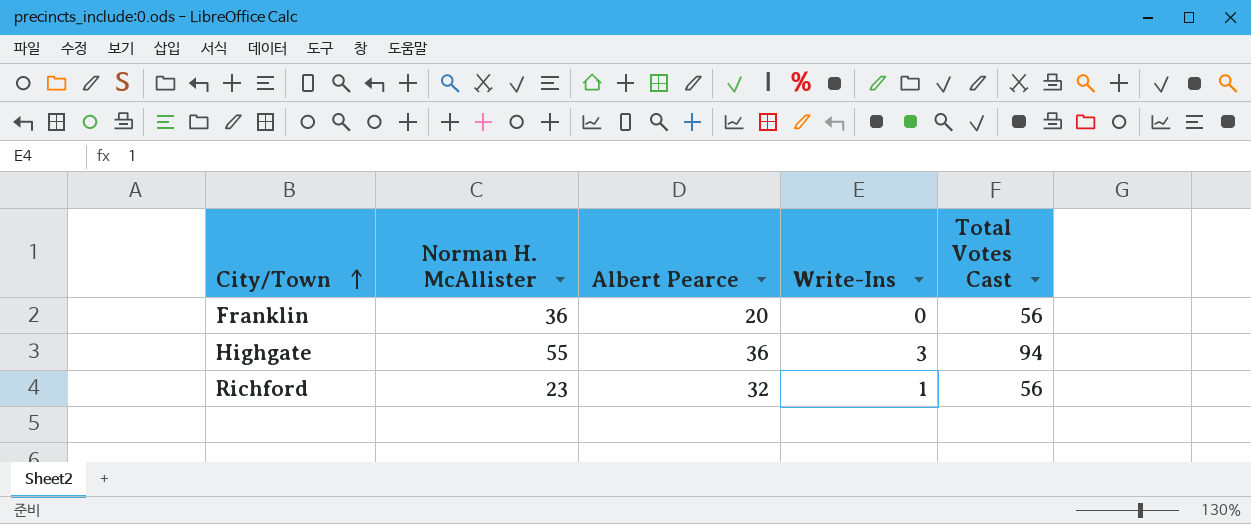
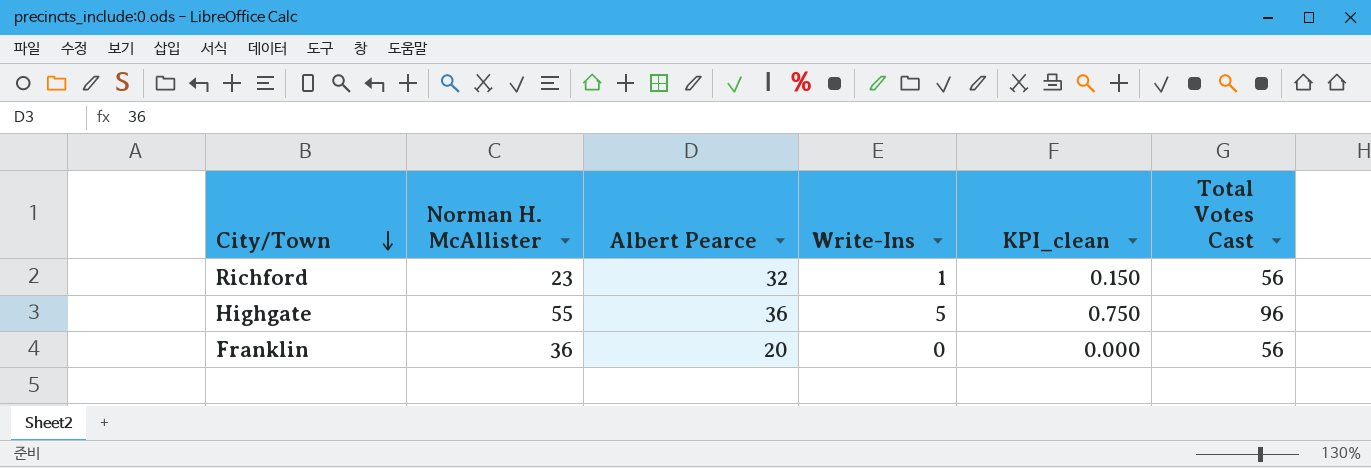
row order: City/Town ascending -> City/Town descending
column KPI_clean | formula: none -> [Write-Ins] * 0.15
Highgate | Write-Ins: 3 -> 5
Highgate | Total Votes Cast: 94 -> 96

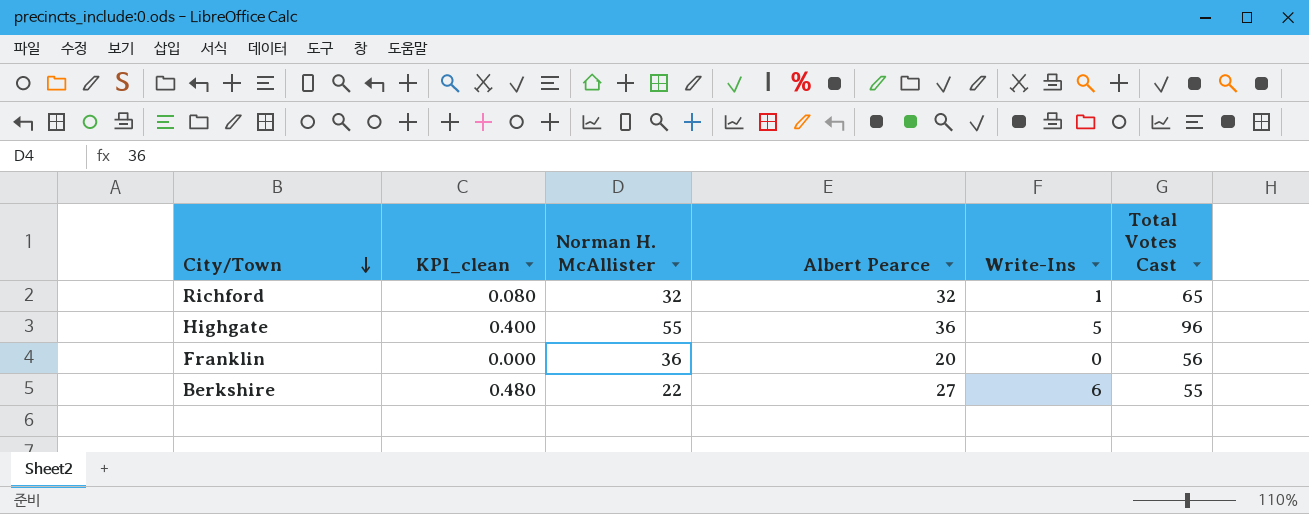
column KPI_clean | formula: [Write-Ins] * 0.15 -> [Write-Ins] * 0.08
column KPI_clean | position: 5 -> 2
Richford | Norman H. McAllister: 23 -> 32
Richford | Total Votes Cast: 56 -> 65
row Berkshire: none -> 0.480 | 22 | 27 | 6 | 55

